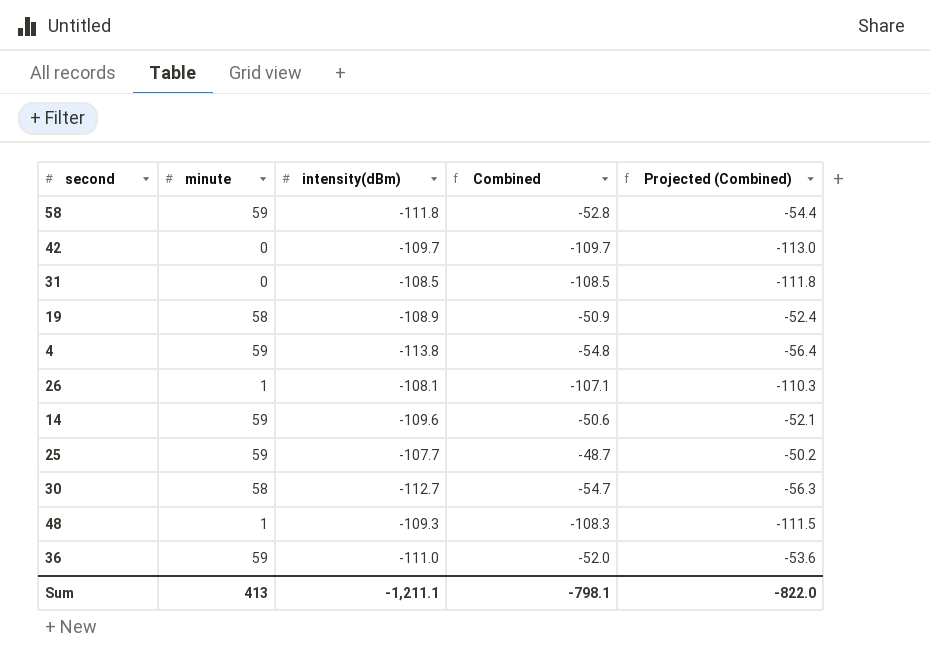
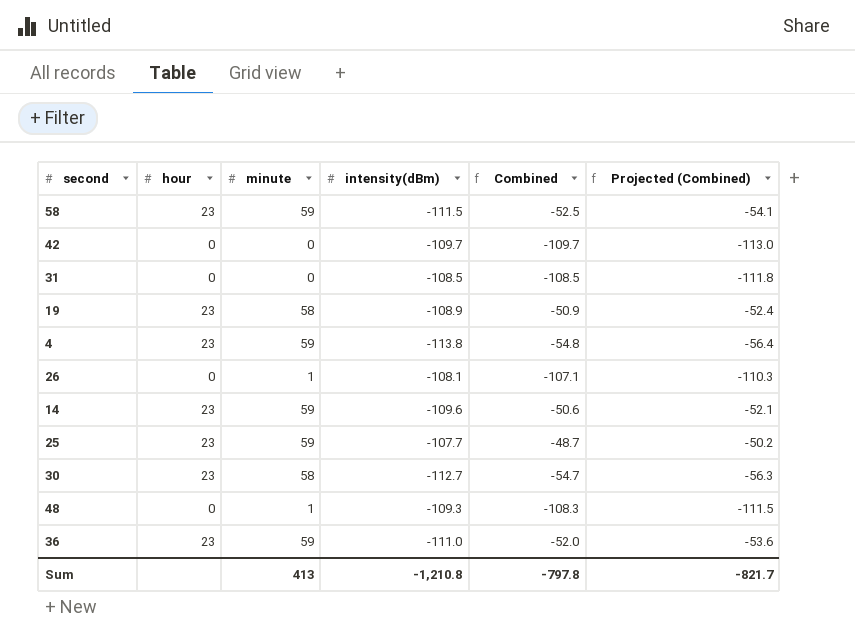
column hour | position: none -> 2
58 | intensity(dBm): -111.8 -> -111.5
58 | Combined: -52.8 -> -52.5
58 | Projected (Combined): -54.4 -> -54.1
Sum | intensity(dBm): -1,211.1 -> -1,210.8
Sum | Combined: -798.1 -> -797.8
Sum | Projected (Combined): -822.0 -> -821.7

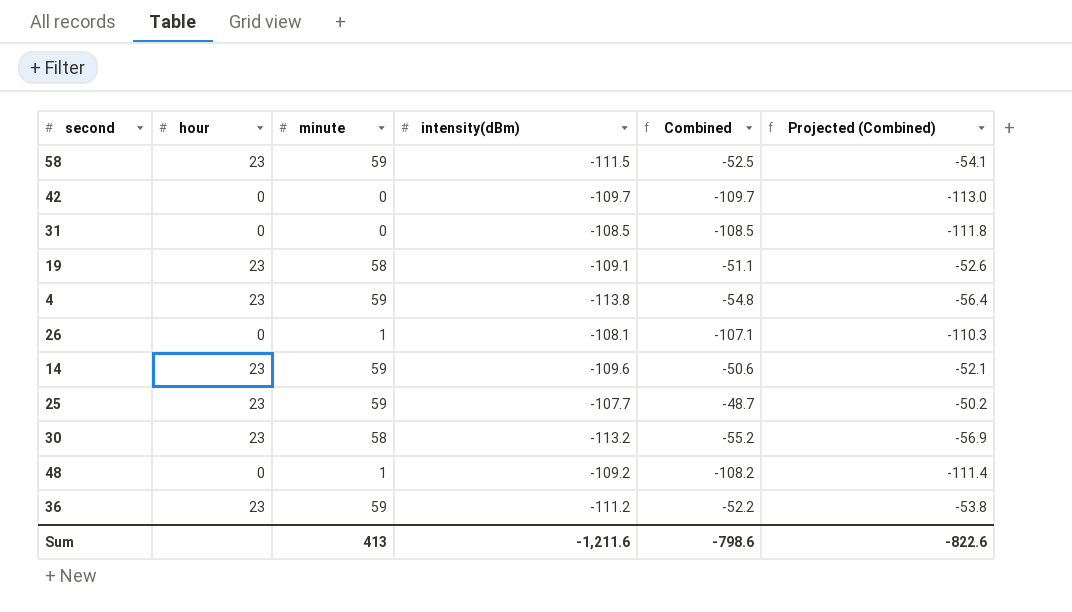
19 | intensity(dBm): -108.9 -> -109.1
19 | Combined: -50.9 -> -51.1
19 | Projected (Combined): -52.4 -> -52.6
30 | intensity(dBm): -112.7 -> -113.2
30 | Combined: -54.7 -> -55.2
30 | Projected (Combined): -56.3 -> -56.9
48 | intensity(dBm): -109.3 -> -109.2
48 | Combined: -108.3 -> -108.2
48 | Projected (Combined): -111.5 -> -111.4
36 | intensity(dBm): -111.0 -> -111.2
36 | Combined: -52.0 -> -52.2
36 | Projected (Combined): -53.6 -> -53.8
Sum | intensity(dBm): -1,210.8 -> -1,211.6
Sum | Combined: -797.8 -> -798.6
Sum | Projected (Combined): -821.7 -> -822.6

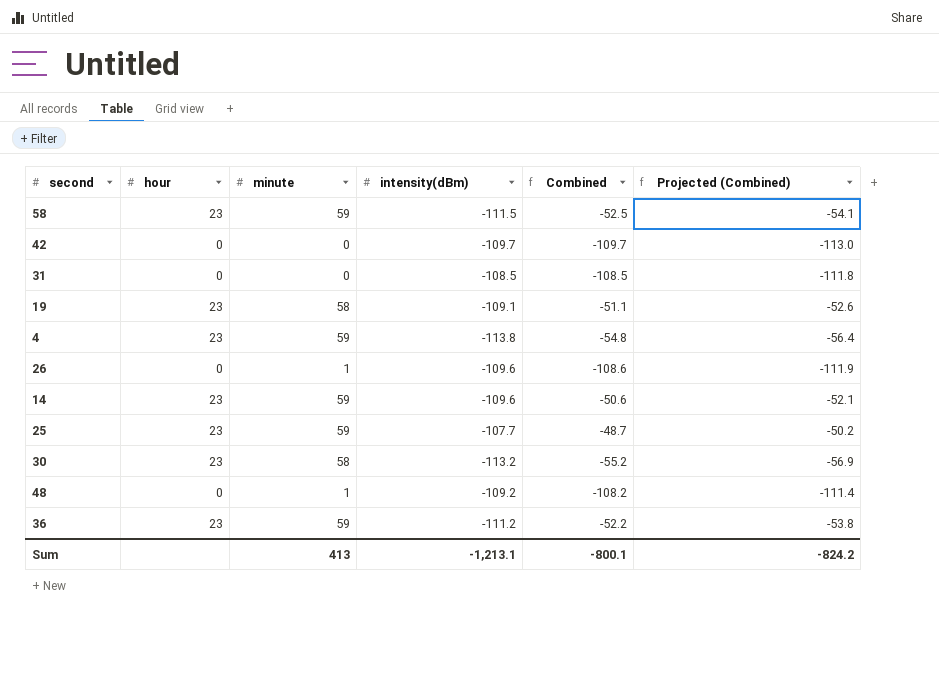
26 | intensity(dBm): -108.1 -> -109.6
26 | Combined: -107.1 -> -108.6
26 | Projected (Combined): -110.3 -> -111.9
Sum | intensity(dBm): -1,211.6 -> -1,213.1
Sum | Combined: -798.6 -> -800.1
Sum | Projected (Combined): -822.6 -> -824.2

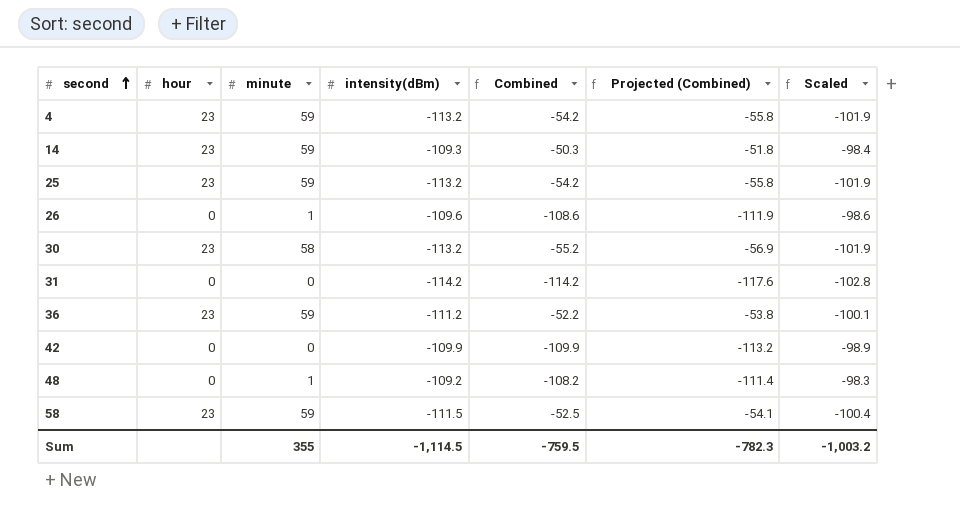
row order: none -> second ascending
column Scaled | formula: none -> [intensity(dBm)] * 0.9
row 19: 23 | 58 | -109.1 | -51.1 | -52.6 -> none
4 | intensity(dBm): -113.8 -> -113.2
4 | Combined: -54.8 -> -54.2
4 | Projected (Combined): -56.4 -> -55.8
14 | intensity(dBm): -109.6 -> -109.3
14 | Combined: -50.6 -> -50.3
14 | Projected (Combined): -52.1 -> -51.8
25 | intensity(dBm): -107.7 -> -113.2
25 | Combined: -48.7 -> -54.2
25 | Projected (Combined): -50.2 -> -55.8
31 | intensity(dBm): -108.5 -> -114.2
31 | Combined: -108.5 -> -114.2
31 | Projected (Combined): -111.8 -> -117.6
42 | intensity(dBm): -109.7 -> -109.9
42 | Combined: -109.7 -> -109.9
42 | Projected (Combined): -113.0 -> -113.2
Sum | minute: 413 -> 355
Sum | intensity(dBm): -1,213.1 -> -1,114.5
Sum | Combined: -800.1 -> -759.5
Sum | Projected (Combined): -824.2 -> -782.3

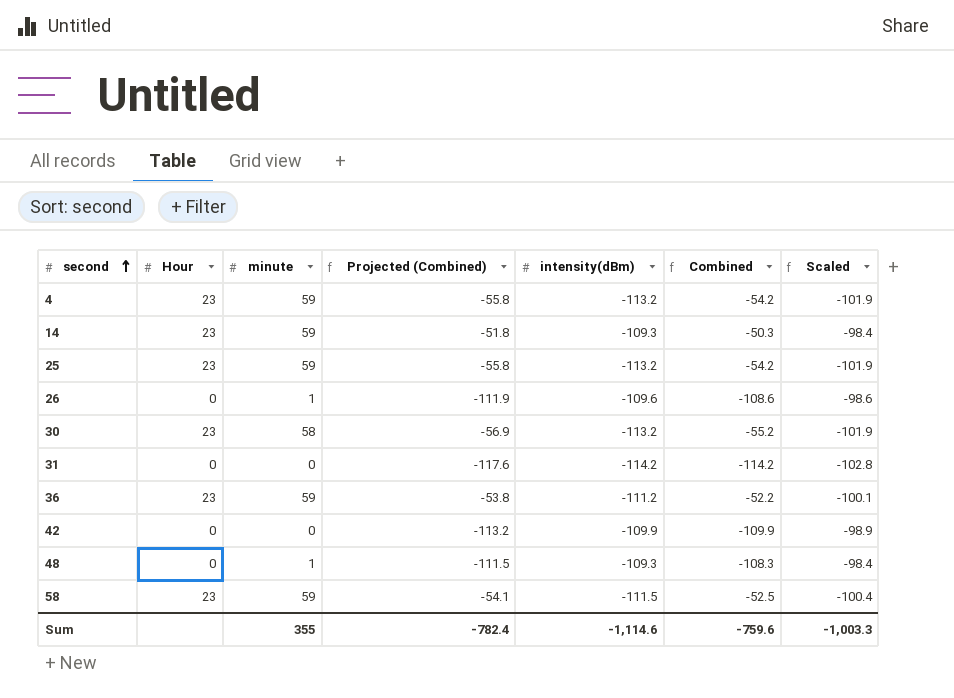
column name: hour -> Hour
column Projected (Combined) | position: 6 -> 4
48 | Projected (Combined): -111.4 -> -111.5
48 | intensity(dBm): -109.2 -> -109.3
48 | Combined: -108.2 -> -108.3
48 | Scaled: -98.3 -> -98.4
Sum | Projected (Combined): -782.3 -> -782.4
Sum | intensity(dBm): -1,114.5 -> -1,114.6
Sum | Combined: -759.5 -> -759.6
Sum | Scaled: -1,003.2 -> -1,003.3

